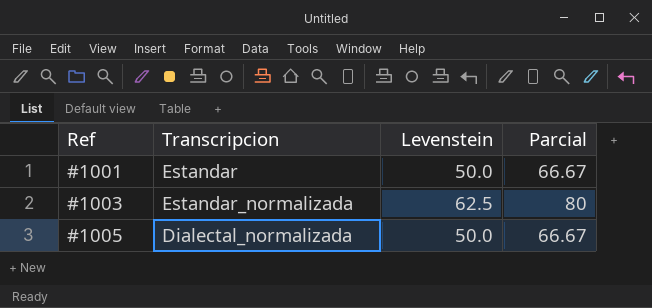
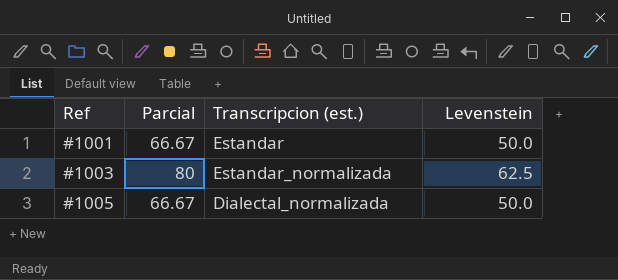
column Parcial | position: 4 -> 2
column name: Transcripcion -> Transcripcion (est.)

